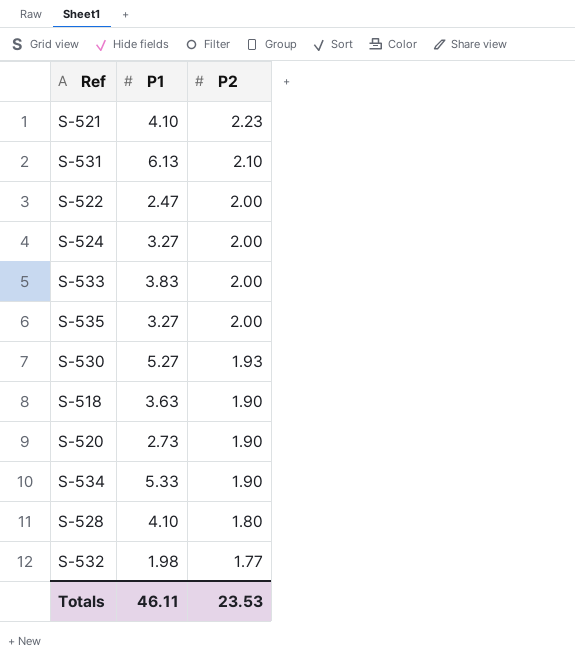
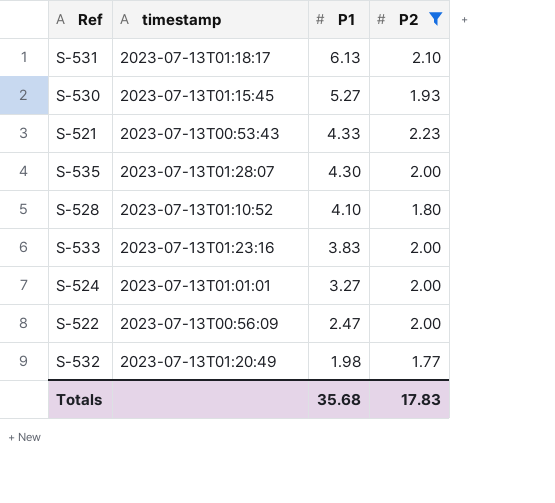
filter: none -> P2 != 1.90
row order: P2 descending -> P1 descending
column timestamp | position: none -> 2
S-521 | P1: 4.10 -> 4.33
S-535 | P1: 3.27 -> 4.30
Totals | P1: 46.11 -> 35.68
Totals | P2: 23.53 -> 17.83

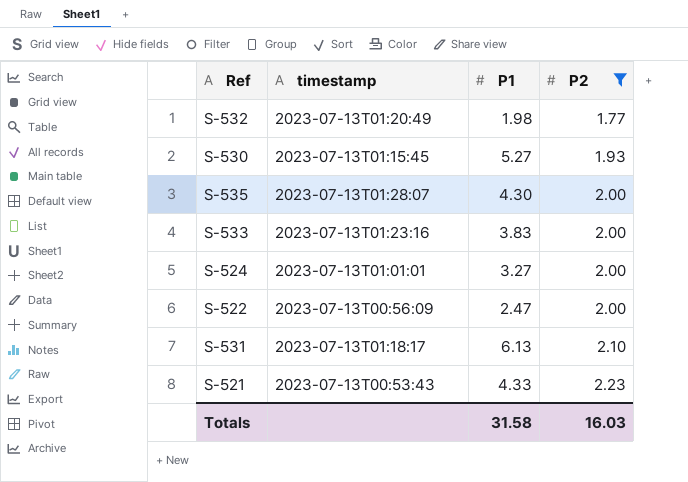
row order: P1 descending -> P2 ascending
row S-528: 2023-07-13T01:10:52 | 4.10 | 1.80 -> none
Totals | P1: 35.68 -> 31.58
Totals | P2: 17.83 -> 16.03

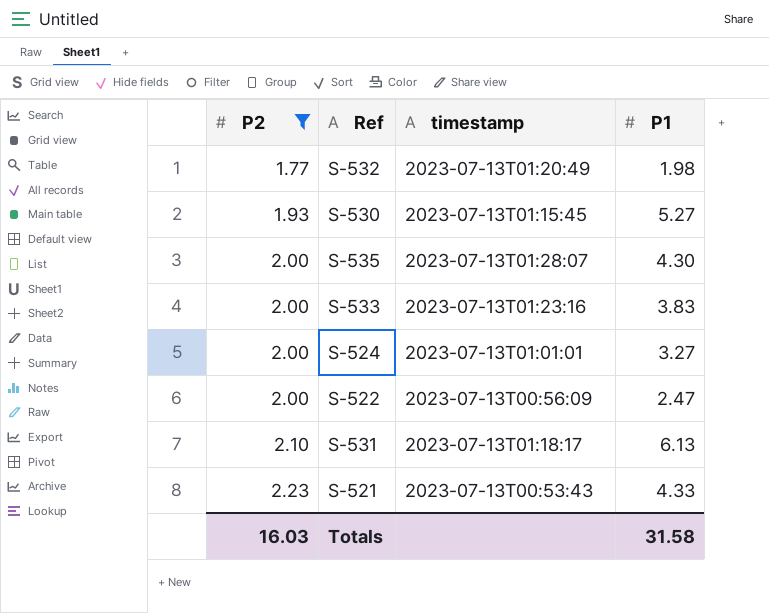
column P2 | position: 4 -> 1

